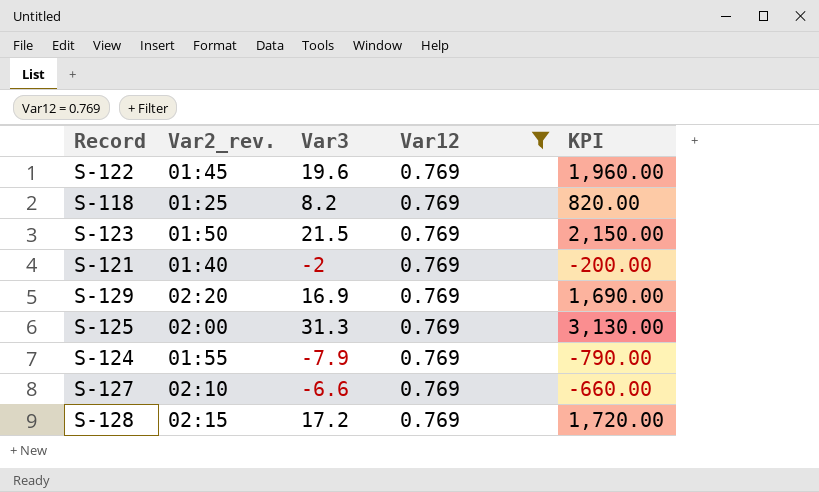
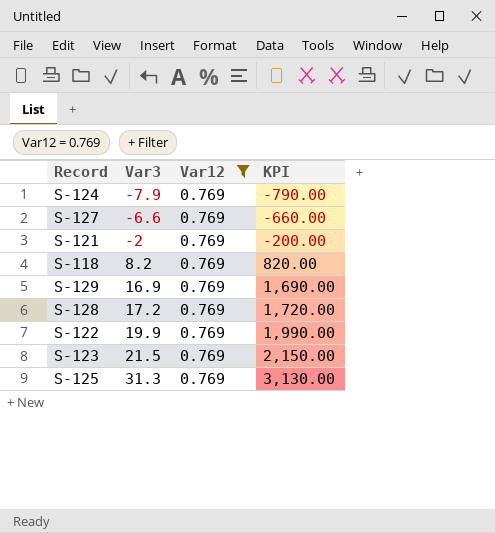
row order: none -> Var3 ascending
column Var2_rev. | position: 2 -> none
S-122 | Var3: 19.6 -> 19.9
S-122 | KPI: 1,960.00 -> 1,990.00

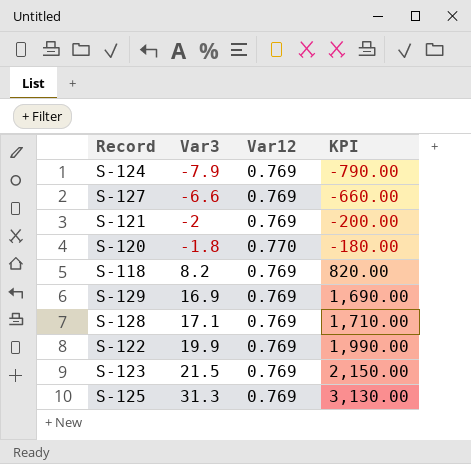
filter: Var12 = 0.769 -> none
S-128 | Var3: 17.2 -> 17.1
S-128 | KPI: 1,720.00 -> 1,710.00

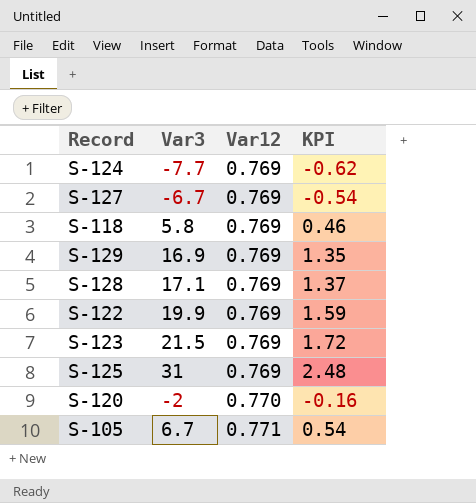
row order: Var3 ascending -> Var12 ascending
column KPI | formula: [Var3] * 100 -> [Var3] * 0.08
row S-121: -2 | 0.769 | -200.00 -> none
S-124 | Var3: -7.9 -> -7.7
S-127 | Var3: -6.6 -> -6.7
S-118 | Var3: 8.2 -> 5.8
S-125 | Var3: 31.3 -> 31
S-120 | Var3: -1.8 -> -2
row S-105: none -> 6.7 | 0.771 | 0.54

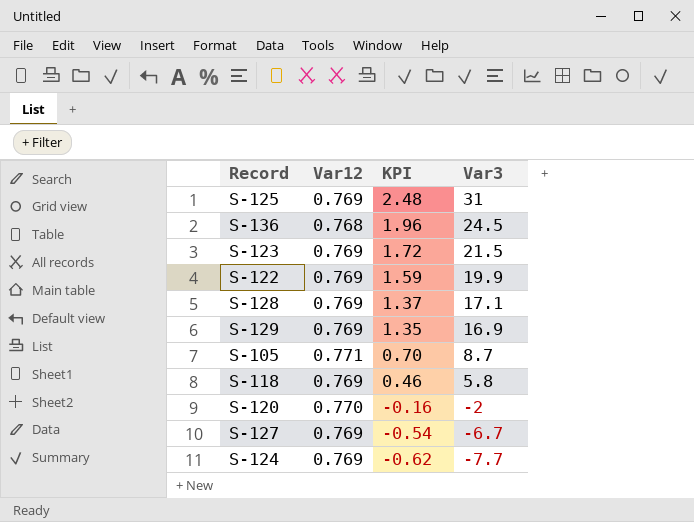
row order: Var12 ascending -> KPI descending
column Var3 | position: 2 -> 4
row S-136: none -> 0.768 | 1.96 | 24.5
S-105 | KPI: 0.54 -> 0.70
S-105 | Var3: 6.7 -> 8.7

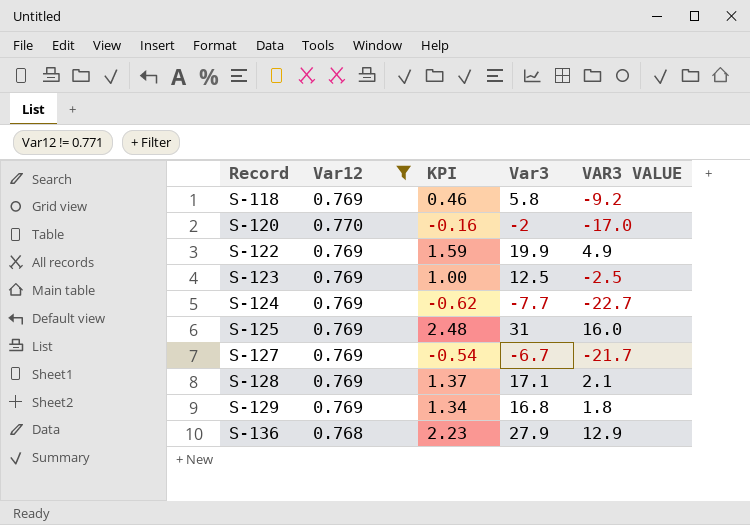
filter: none -> Var12 != 0.771
row order: KPI descending -> Record ascending
column VAR3 VALUE | formula: none -> [Var3] - 15
S-123 | KPI: 1.72 -> 1.00
S-123 | Var3: 21.5 -> 12.5
S-129 | KPI: 1.35 -> 1.34
S-129 | Var3: 16.9 -> 16.8
S-136 | KPI: 1.96 -> 2.23
S-136 | Var3: 24.5 -> 27.9

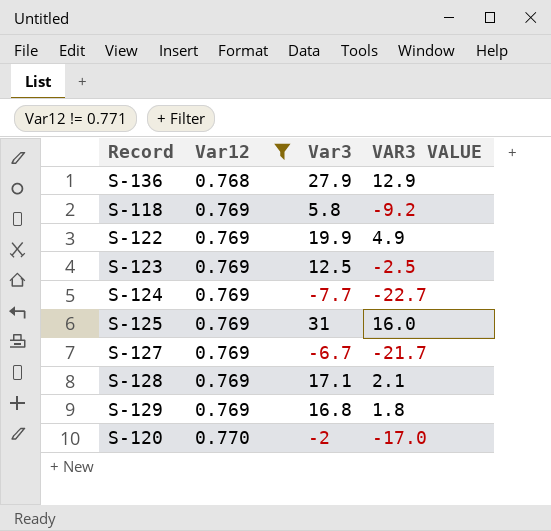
row order: Record ascending -> Var12 ascending
column KPI | formula: [Var3] * 0.08 -> none

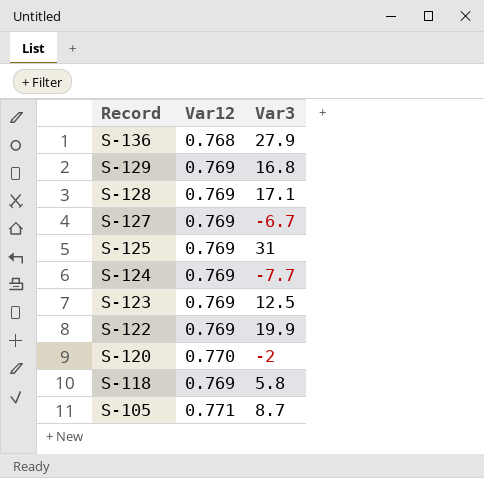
filter: Var12 != 0.771 -> none
row order: Var12 ascending -> Record descending
column VAR3 VALUE | formula: [Var3] - 15 -> none

